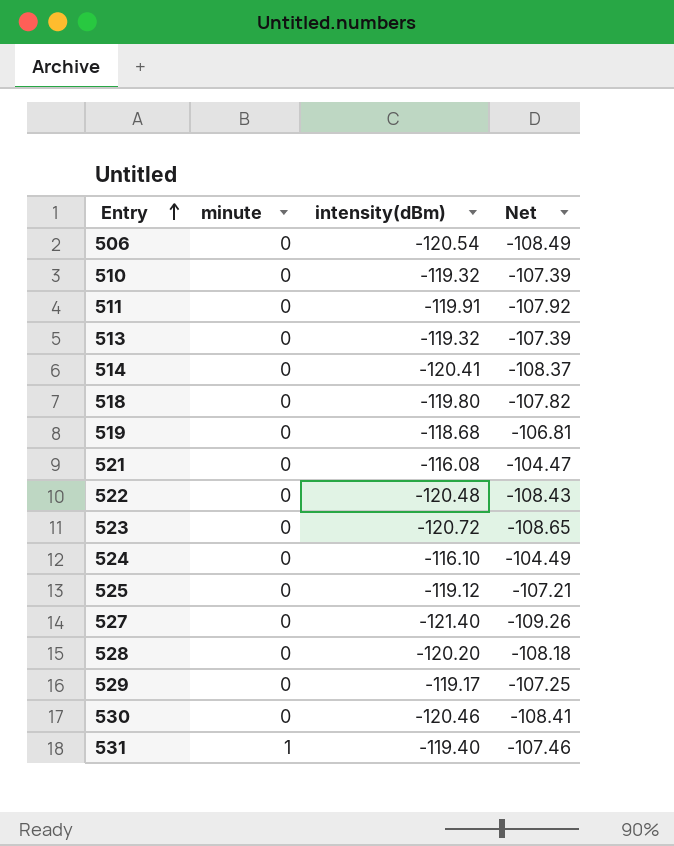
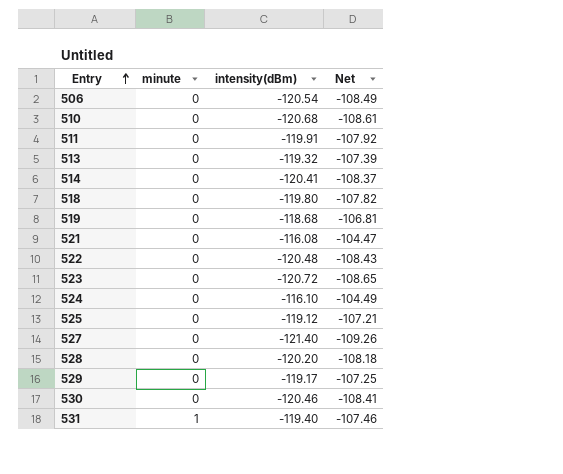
510 | intensity(dBm): -119.32 -> -120.68
510 | Net: -107.39 -> -108.61

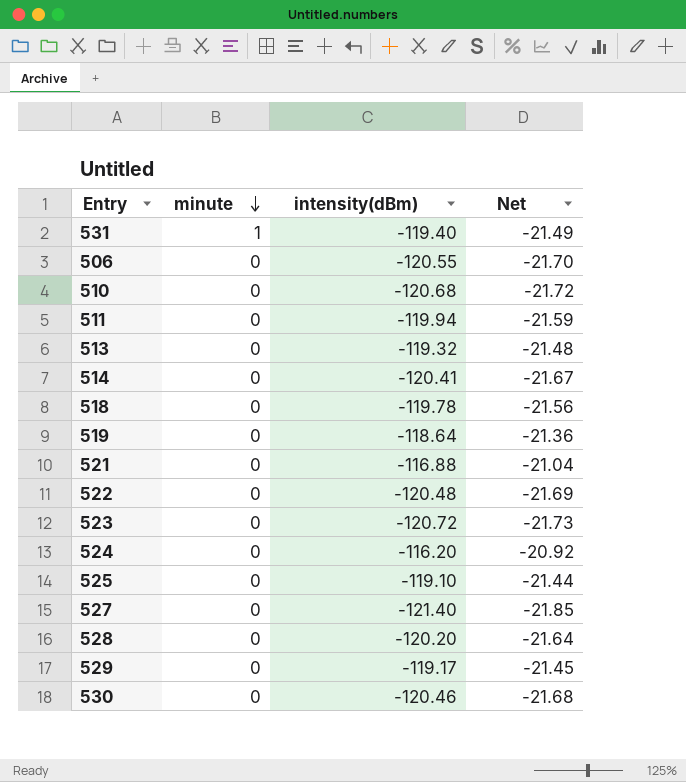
row order: Entry ascending -> minute descending
column Net | formula: [intensity(dBm)] * 0.9 -> [intensity(dBm)] * 0.18
506 | intensity(dBm): -120.54 -> -120.55
511 | intensity(dBm): -119.91 -> -119.94
518 | intensity(dBm): -119.80 -> -119.78
519 | intensity(dBm): -118.68 -> -118.64
521 | intensity(dBm): -116.08 -> -116.88
524 | intensity(dBm): -116.10 -> -116.20
525 | intensity(dBm): -119.12 -> -119.10

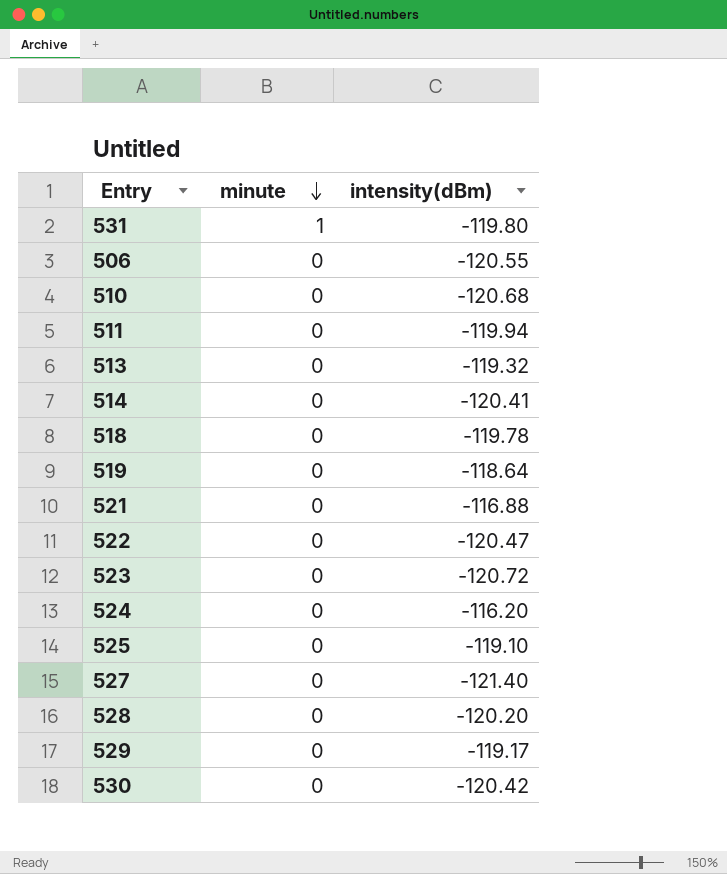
column Net | formula: [intensity(dBm)] * 0.18 -> none
531 | intensity(dBm): -119.40 -> -119.80
522 | intensity(dBm): -120.48 -> -120.47
530 | intensity(dBm): -120.46 -> -120.42

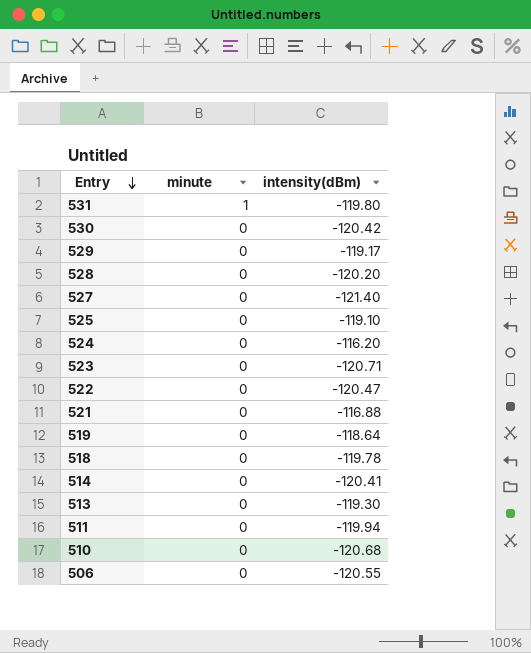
row order: minute descending -> Entry descending
523 | intensity(dBm): -120.72 -> -120.71
513 | intensity(dBm): -119.32 -> -119.30

